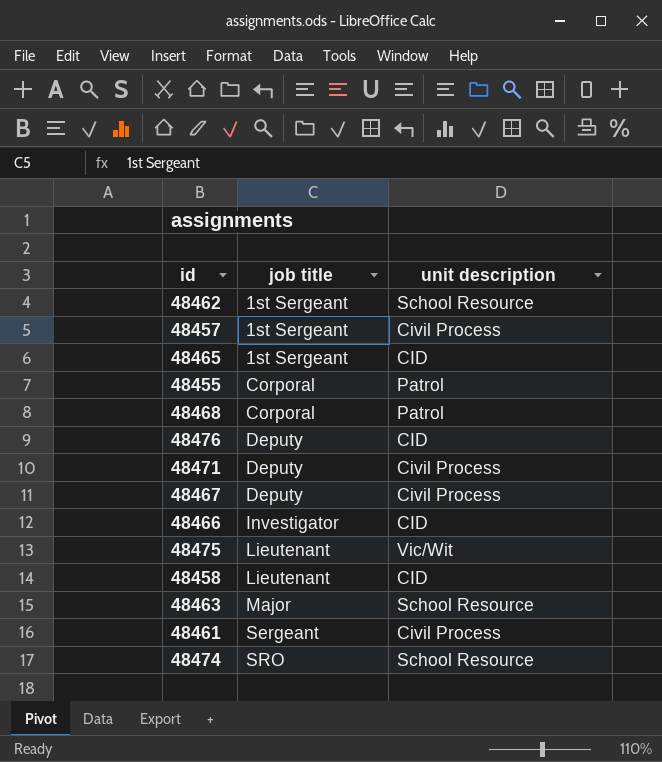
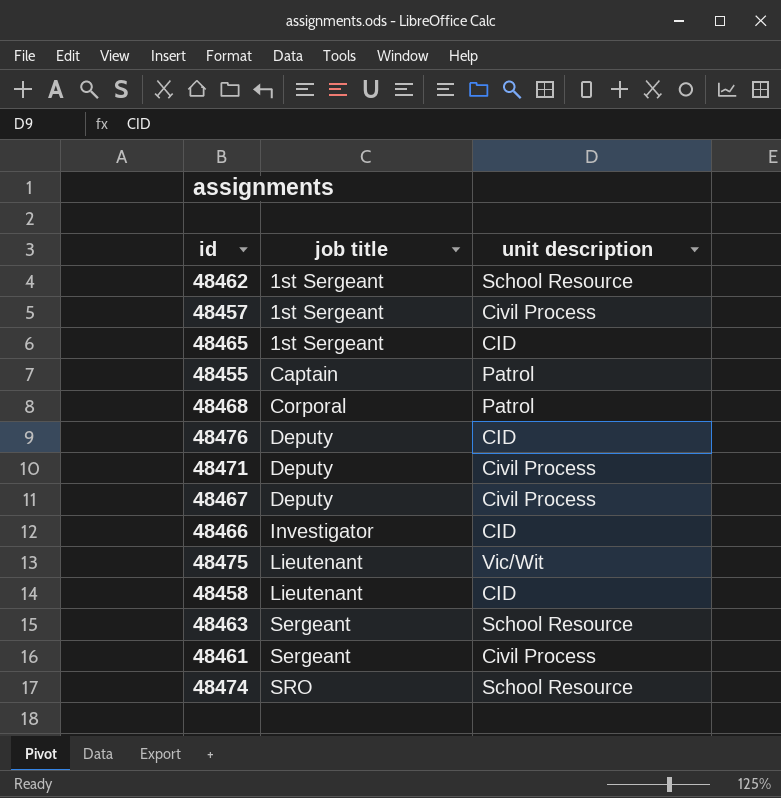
48455 | job title: Corporal -> Captain
48463 | job title: Major -> Sergeant

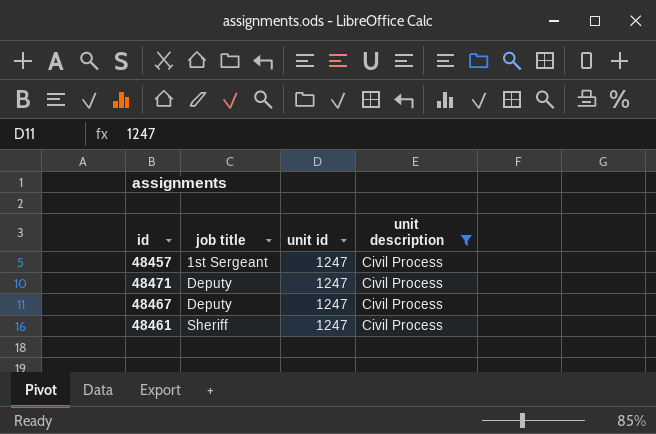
filter: none -> unit description = Civil Process
column unit id | position: none -> 3
48461 | job title: Sergeant -> Sheriff

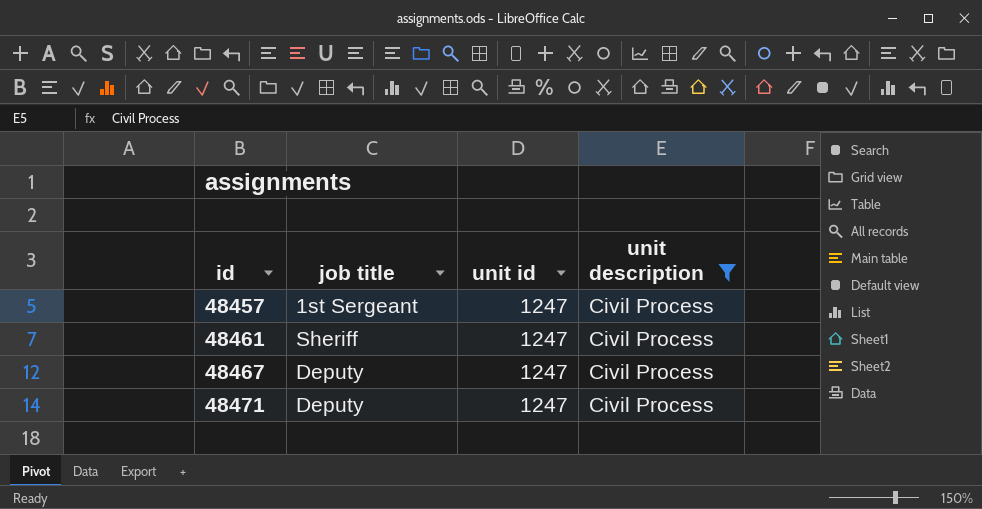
row order: job title ascending -> id ascending

